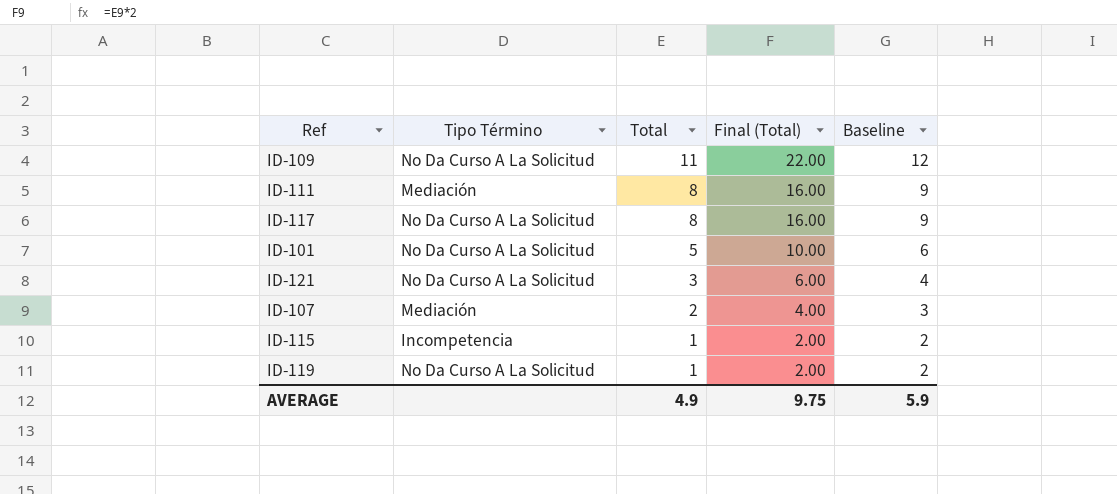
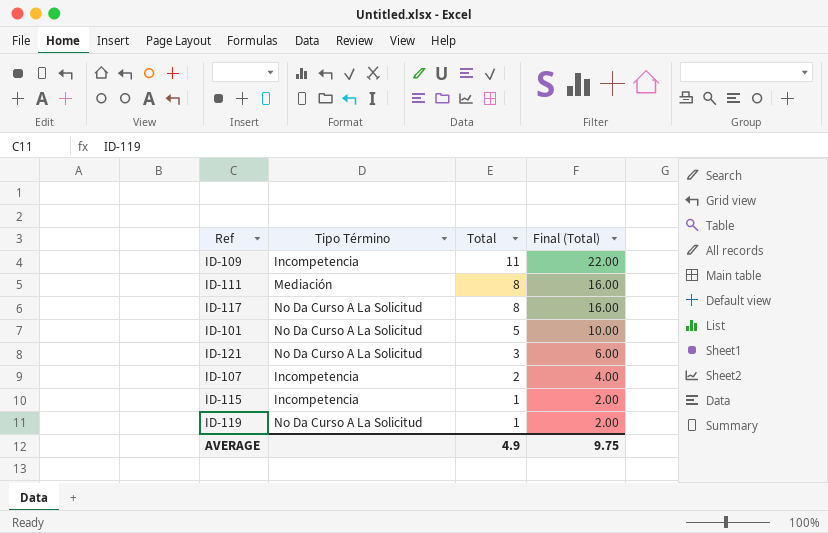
column Baseline | formula: [Total] + 1 -> none
ID-109 | Tipo Término: No Da Curso A La Solicitud -> Incompetencia
ID-107 | Tipo Término: Mediación -> Incompetencia

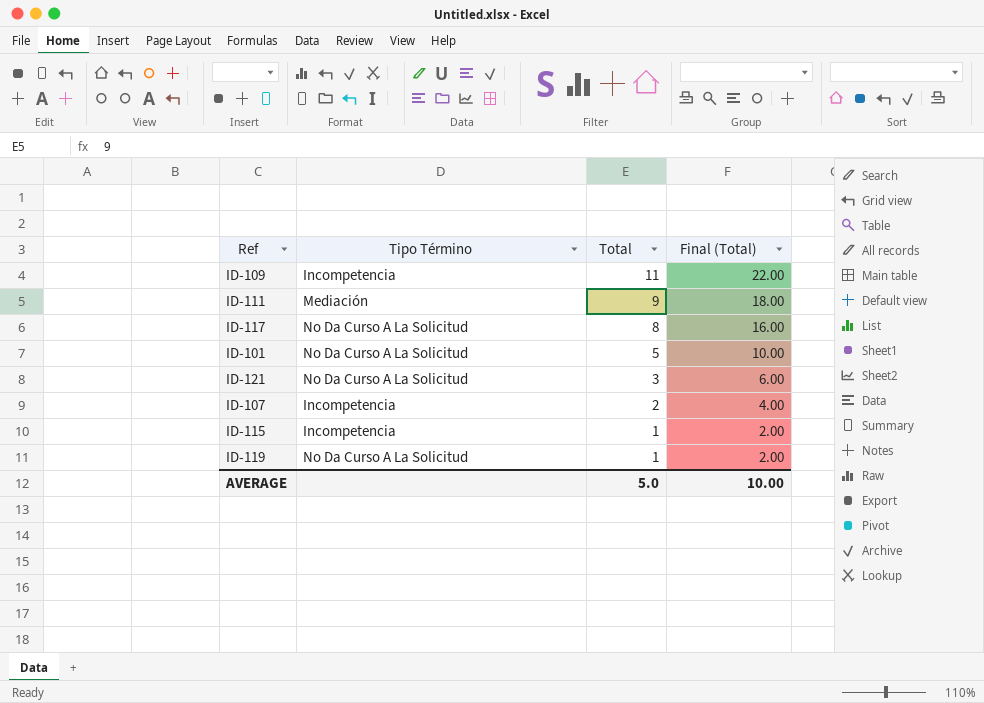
ID-111 | Total: 8 -> 9
ID-111 | Final (Total): 16.00 -> 18.00
AVERAGE | Total: 4.9 -> 5.0
AVERAGE | Final (Total): 9.75 -> 10.00

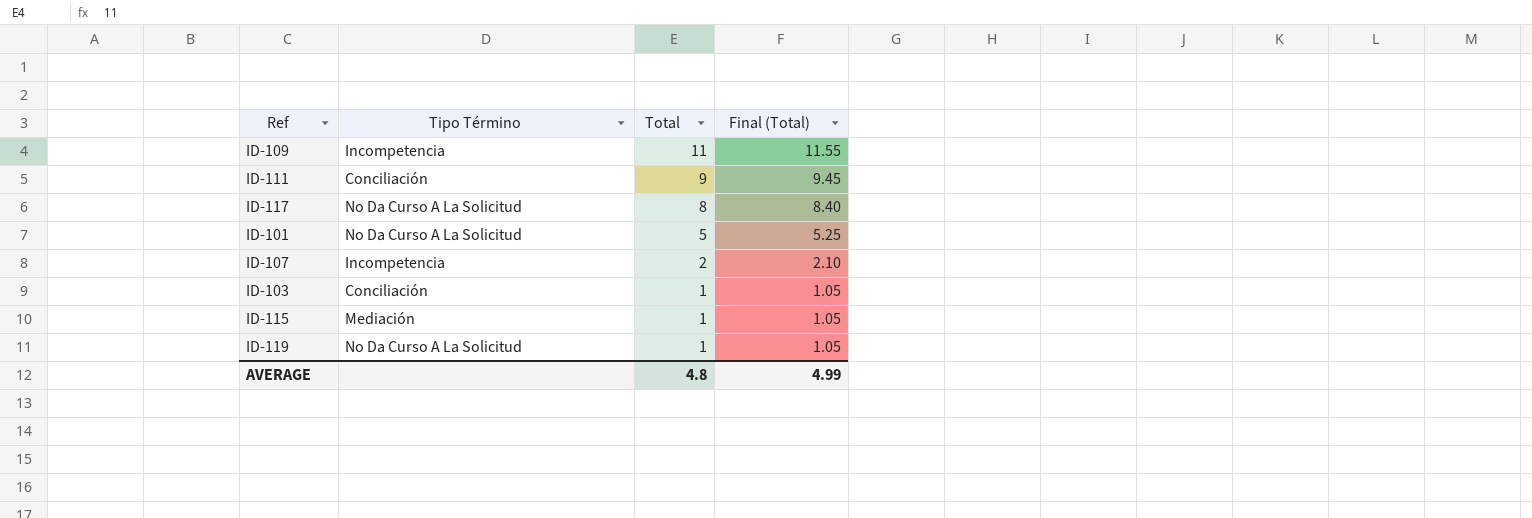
column Final (Total) | formula: [Total] * 2 -> [Total] * 1.05
row ID-121: No Da Curso A La Solicitud | 3 | 6.00 -> none
ID-111 | Tipo Término: Mediación -> Conciliación
row ID-103: none -> Conciliación | 1 | 1.05
ID-115 | Tipo Término: Incompetencia -> Mediación
AVERAGE | Total: 5.0 -> 4.8
AVERAGE | Final (Total): 10.00 -> 4.99

